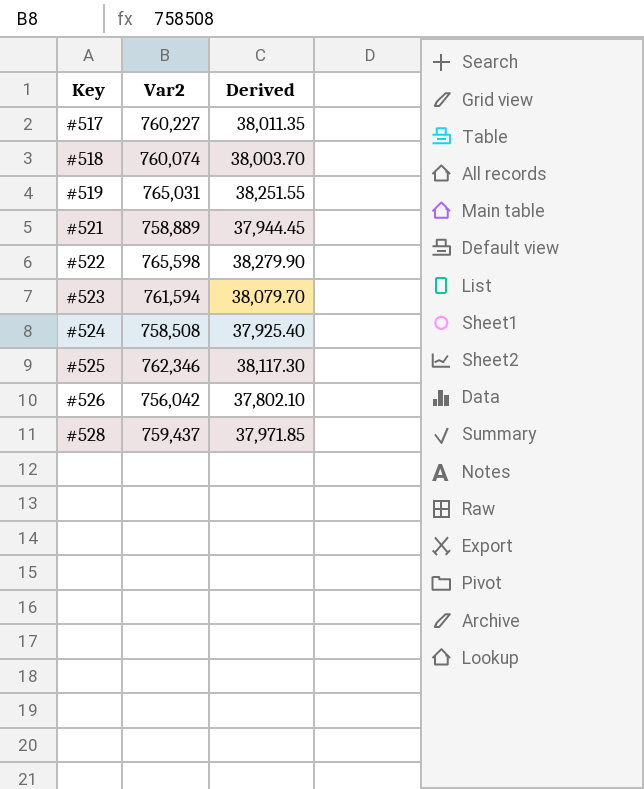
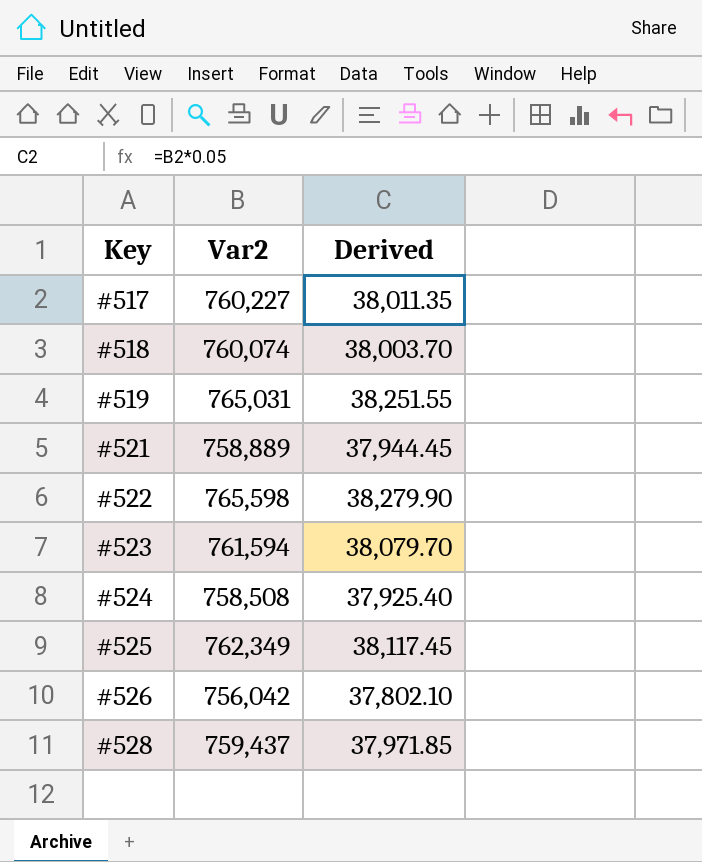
#525 | Var2: 762,346 -> 762,349
#525 | Derived: 38,117.30 -> 38,117.45

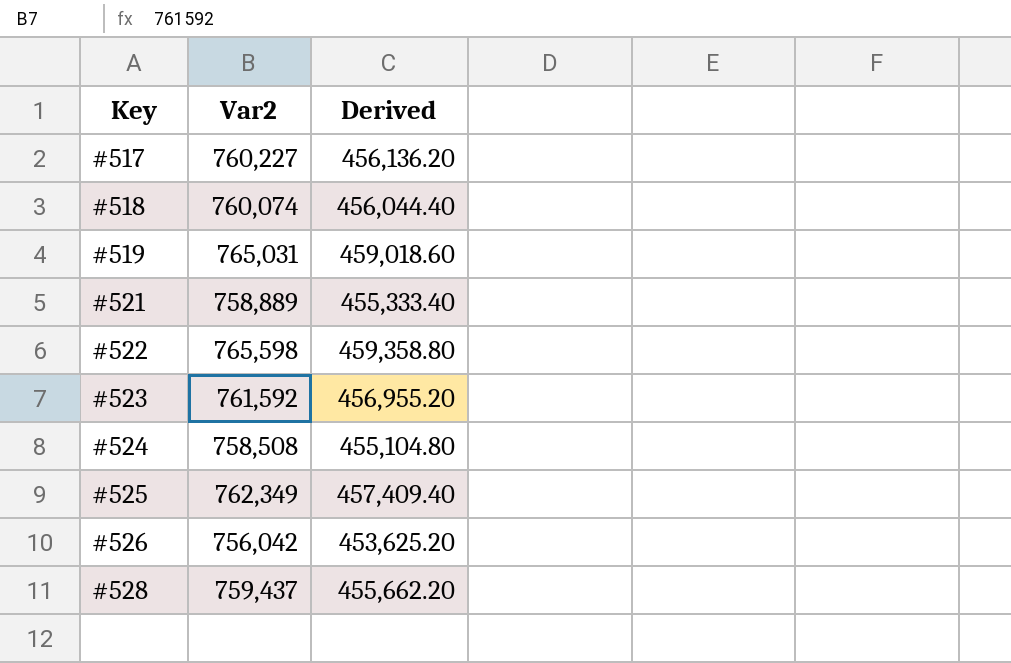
column Derived | formula: [Var2] * 0.05 -> [Var2] * 0.6
#523 | Var2: 761,594 -> 761,592

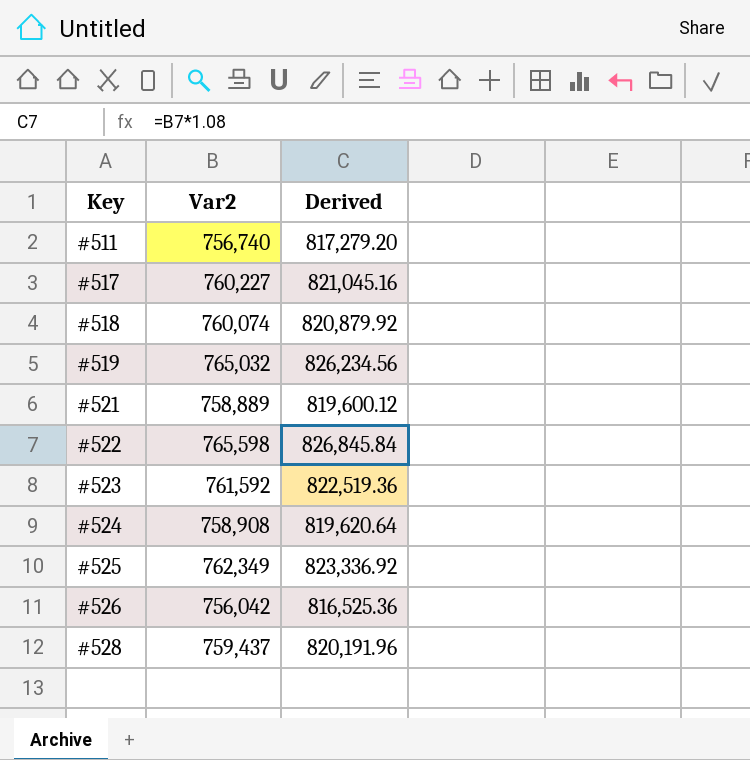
column Derived | formula: [Var2] * 0.6 -> [Var2] * 1.08
row #511: none -> 756,740 | 817,279.20
#519 | Var2: 765,031 -> 765,032
#524 | Var2: 758,508 -> 758,908

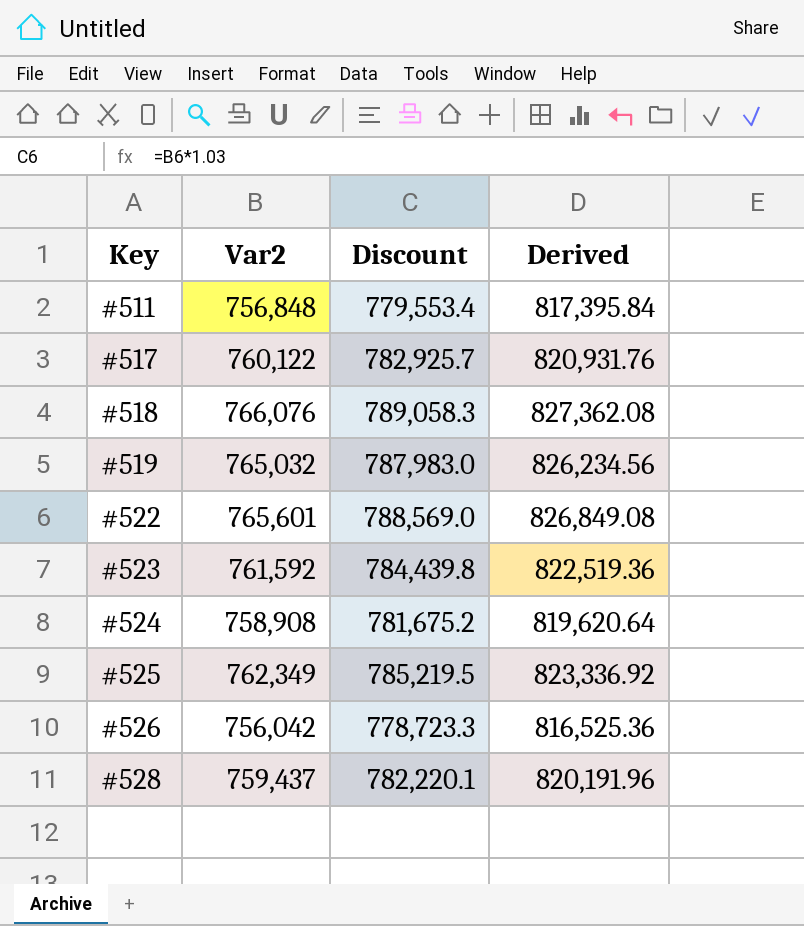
column Discount | formula: none -> [Var2] * 1.03
row #521: 758,889 | 819,600.12 -> none
#511 | Var2: 756,740 -> 756,848
#511 | Derived: 817,279.20 -> 817,395.84
#517 | Var2: 760,227 -> 760,122
#517 | Derived: 821,045.16 -> 820,931.76
#518 | Var2: 760,074 -> 766,076
#518 | Derived: 820,879.92 -> 827,362.08
#522 | Var2: 765,598 -> 765,601
#522 | Derived: 826,845.84 -> 826,849.08

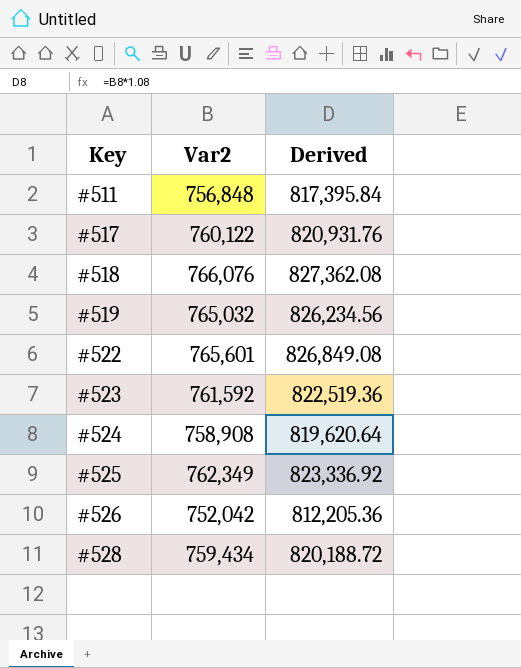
column Discount | formula: [Var2] * 1.03 -> none
#526 | Var2: 756,042 -> 752,042
#526 | Derived: 816,525.36 -> 812,205.36
#528 | Var2: 759,437 -> 759,434
#528 | Derived: 820,191.96 -> 820,188.72

